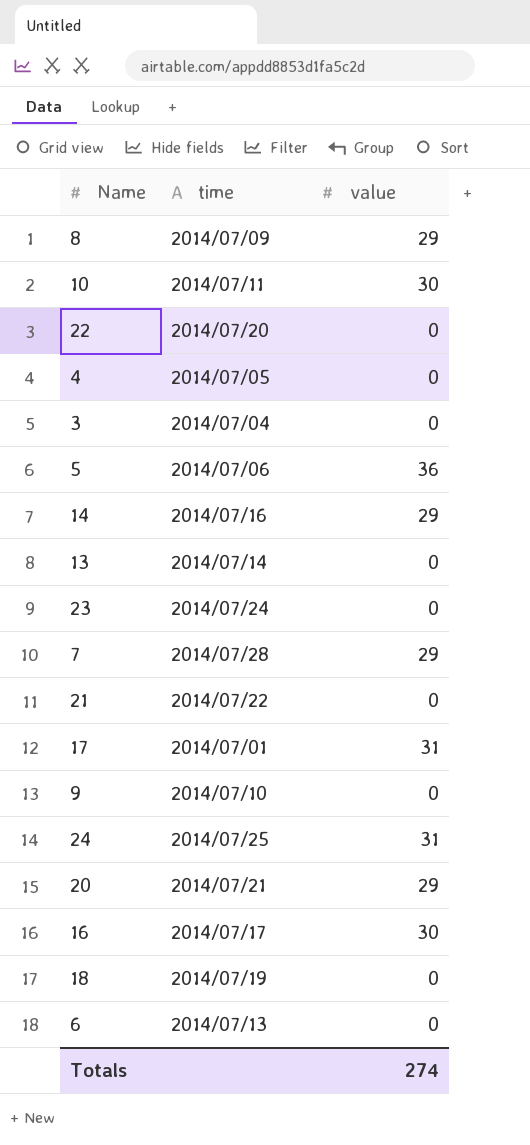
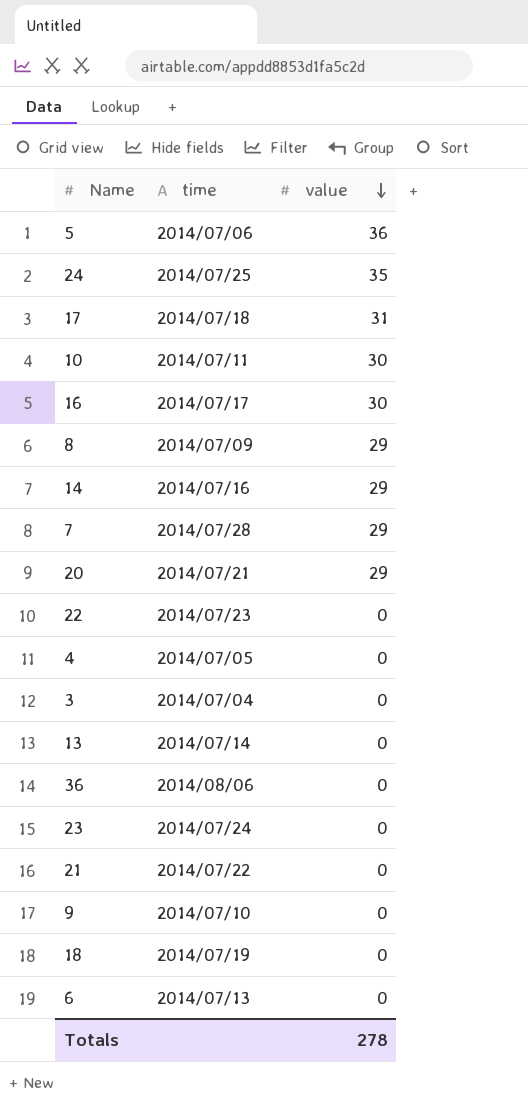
row order: none -> value descending
24 | value: 31 -> 35
17 | time: 2014/07/01 -> 2014/07/18
22 | time: 2014/07/20 -> 2014/07/23
row 36: none -> 2014/08/06 | 0
Totals | value: 274 -> 278

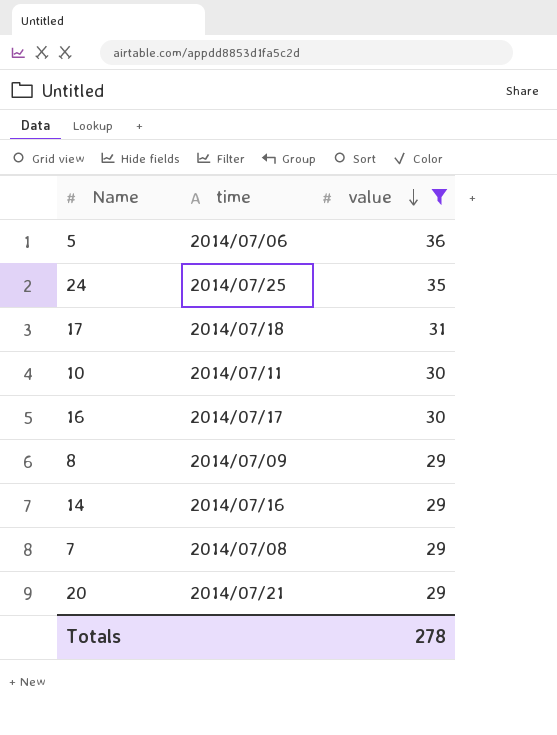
filter: none -> value != 0
7 | time: 2014/07/28 -> 2014/07/08

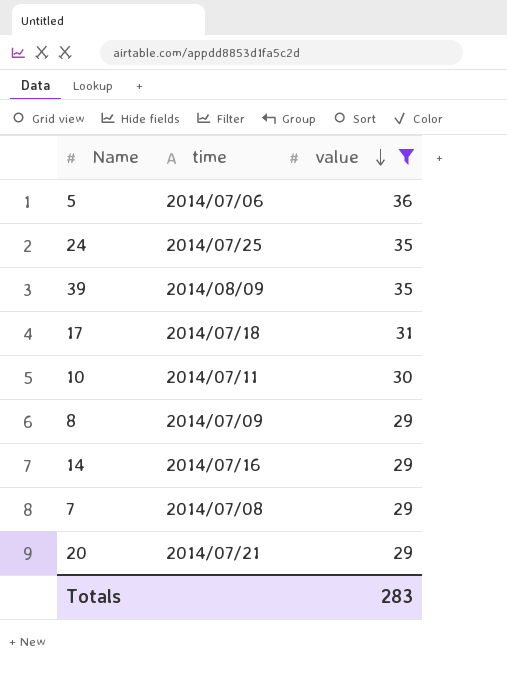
row 16: 2014/07/17 | 30 -> none
row 39: none -> 2014/08/09 | 35
Totals | value: 278 -> 283

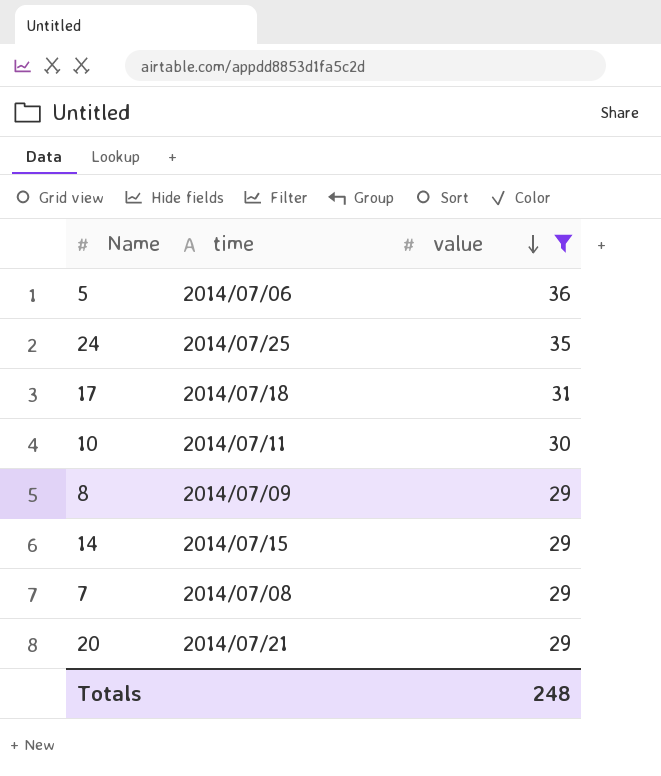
row 39: 2014/08/09 | 35 -> none
14 | time: 2014/07/16 -> 2014/07/15
Totals | value: 283 -> 248

